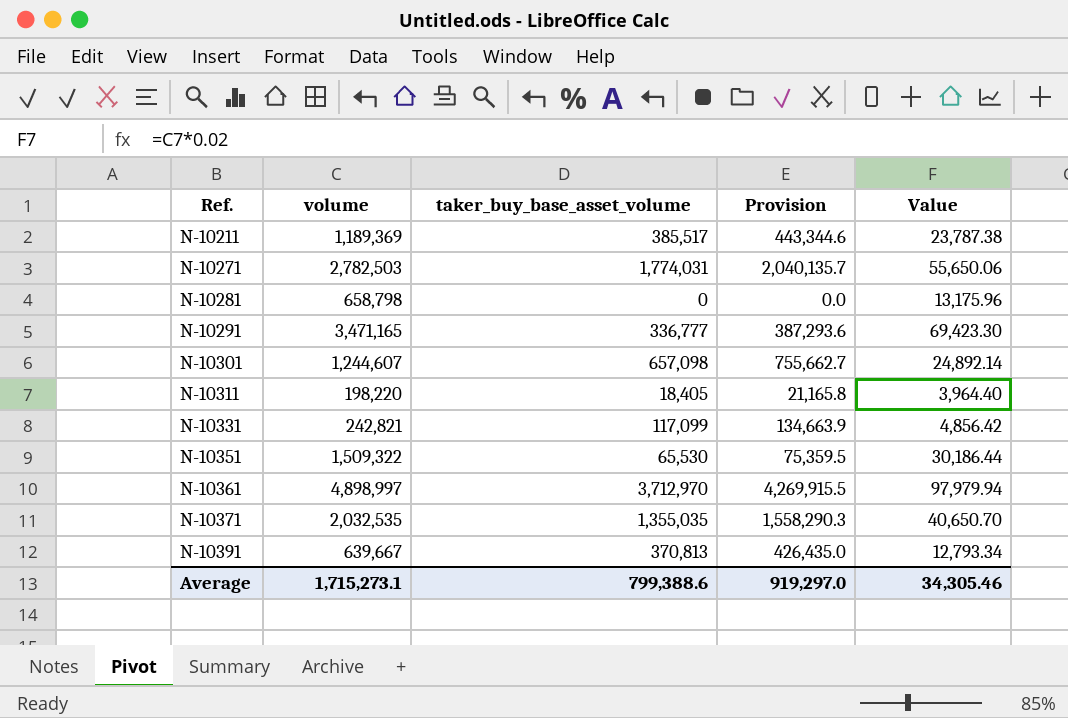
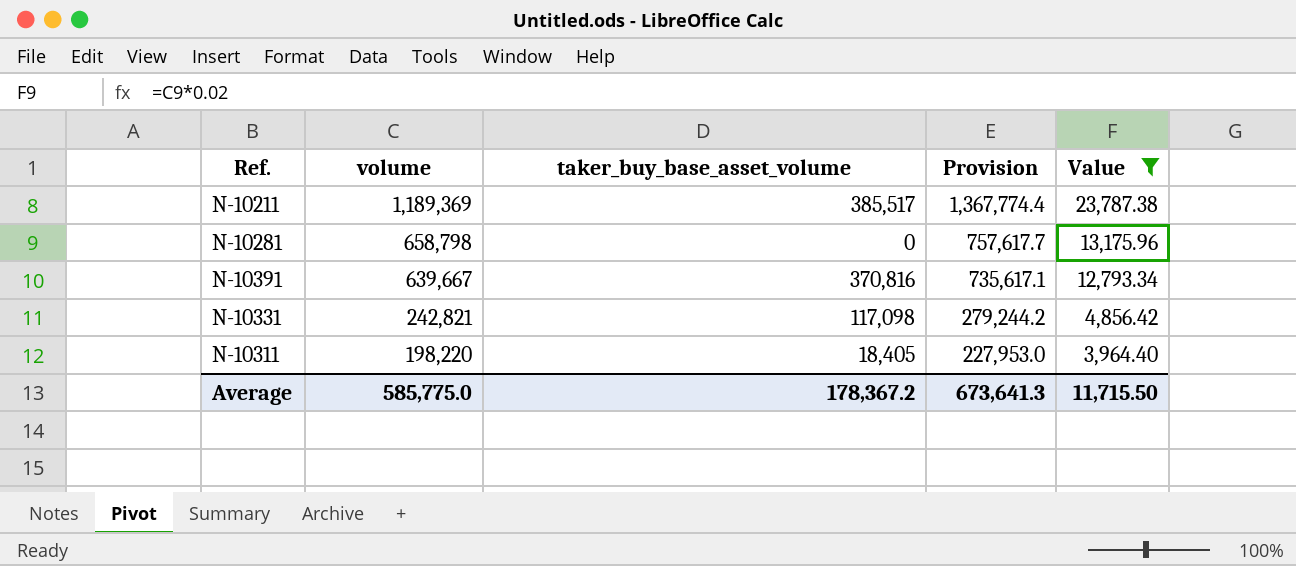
filter: none -> Value <= 23,787.38
row order: Ref. ascending -> volume descending
column Provision | formula: [taker_buy_base_asset_volume] * 1.15 -> [volume] * 1.15
N-10391 | taker_buy_base_asset_volume: 370,813 -> 370,816
N-10331 | taker_buy_base_asset_volume: 117,099 -> 117,098
Average | volume: 1,715,273.1 -> 585,775.0
Average | taker_buy_base_asset_volume: 799,388.6 -> 178,367.2
Average | Provision: 919,297.0 -> 673,641.3
Average | Value: 34,305.46 -> 11,715.50

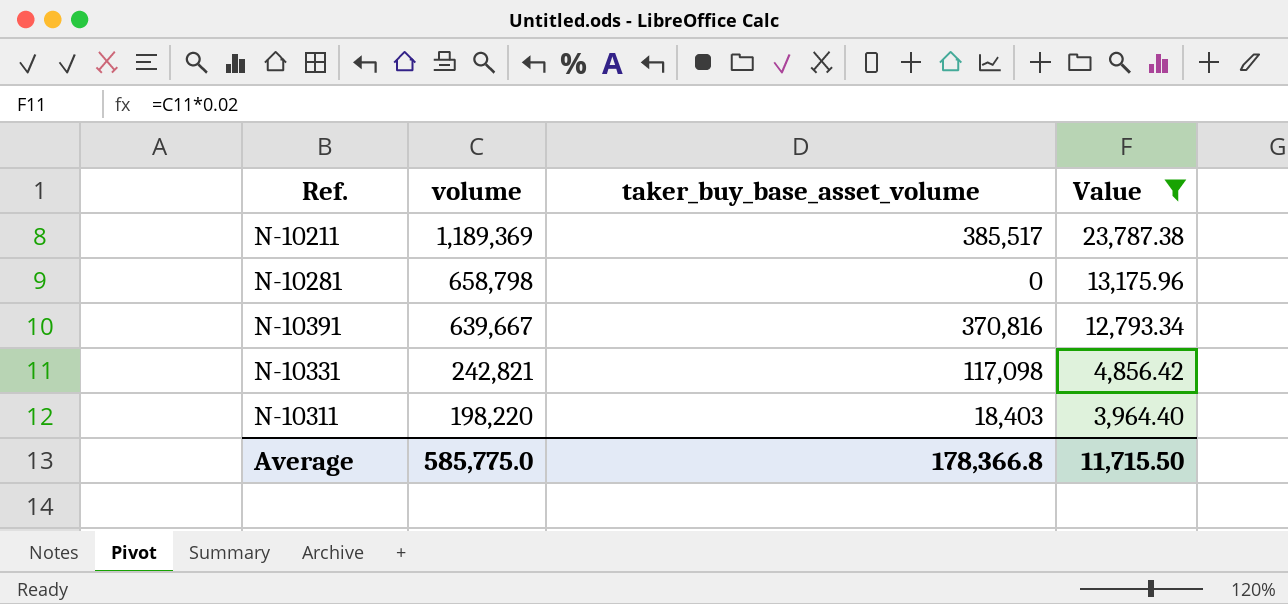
column Provision | formula: [volume] * 1.15 -> none
N-10311 | taker_buy_base_asset_volume: 18,405 -> 18,403
Average | taker_buy_base_asset_volume: 178,367.2 -> 178,366.8

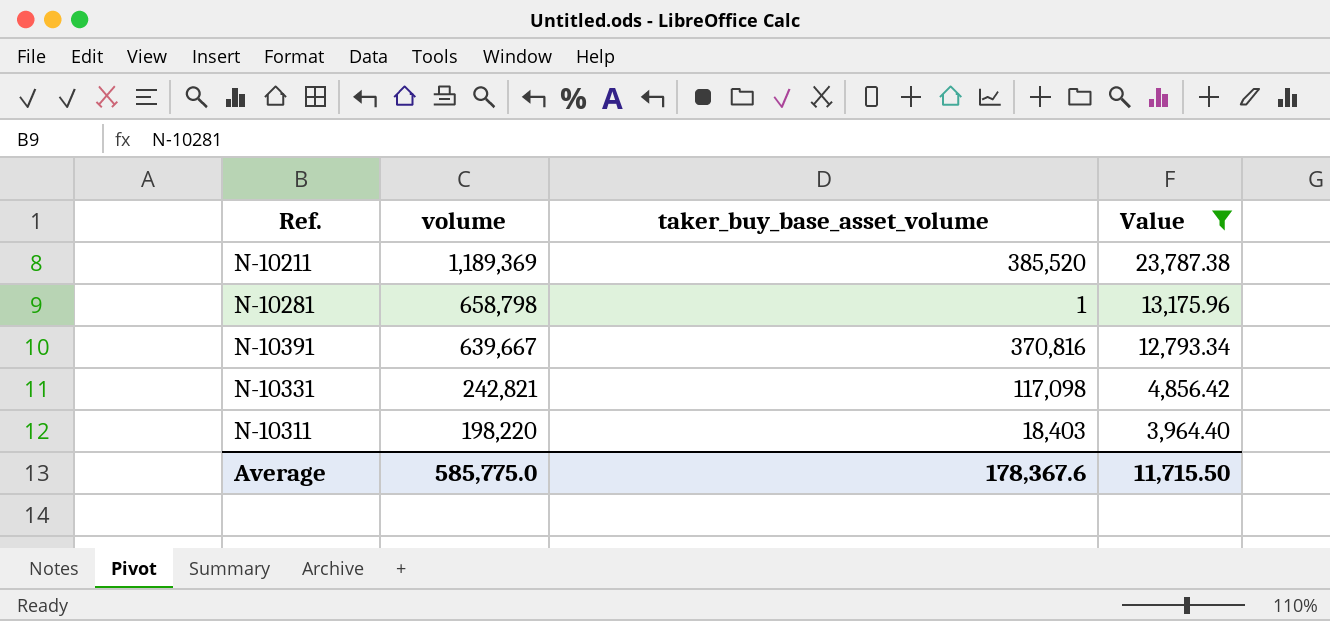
N-10211 | taker_buy_base_asset_volume: 385,517 -> 385,520
N-10281 | taker_buy_base_asset_volume: 0 -> 1
Average | taker_buy_base_asset_volume: 178,366.8 -> 178,367.6

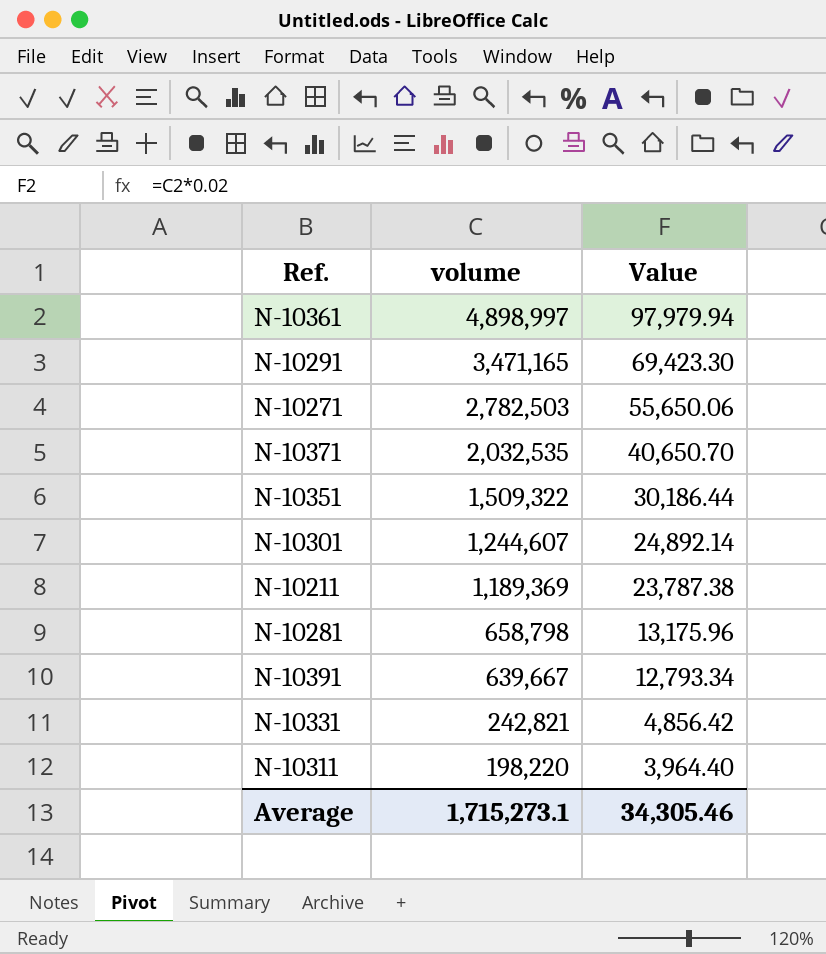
filter: Value <= 23,787.38 -> none
column taker_buy_base_asset_volume | position: 3 -> none
Average | volume: 585,775.0 -> 1,715,273.1
Average | Value: 11,715.50 -> 34,305.46

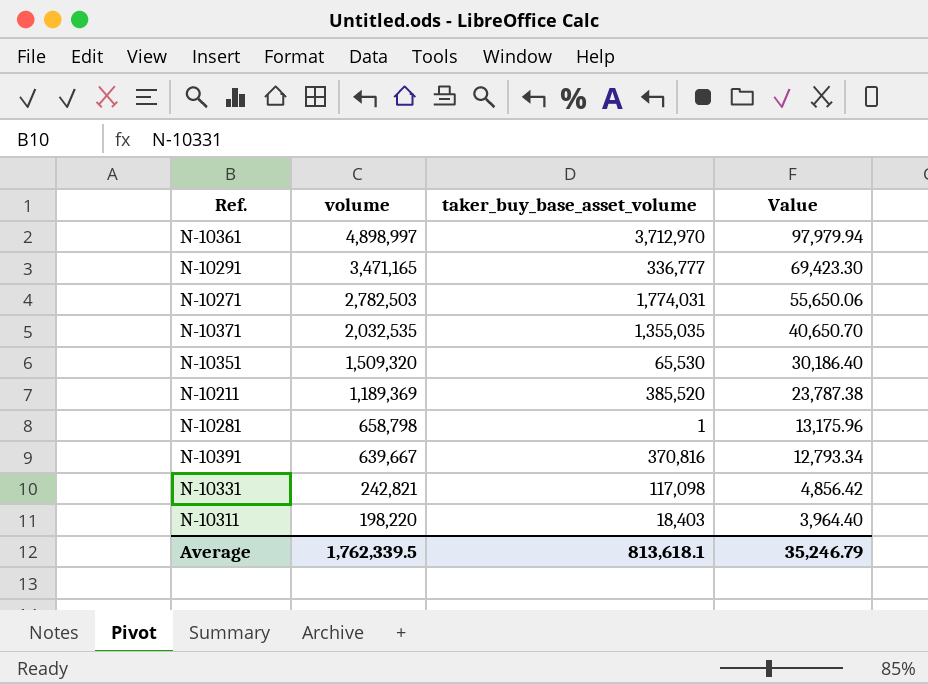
column taker_buy_base_asset_volume | position: none -> 3
row N-10301: 1,244,607 | 24,892.14 -> none
N-10351 | volume: 1,509,322 -> 1,509,320
N-10351 | Value: 30,186.44 -> 30,186.40
Average | volume: 1,715,273.1 -> 1,762,339.5
Average | Value: 34,305.46 -> 35,246.79

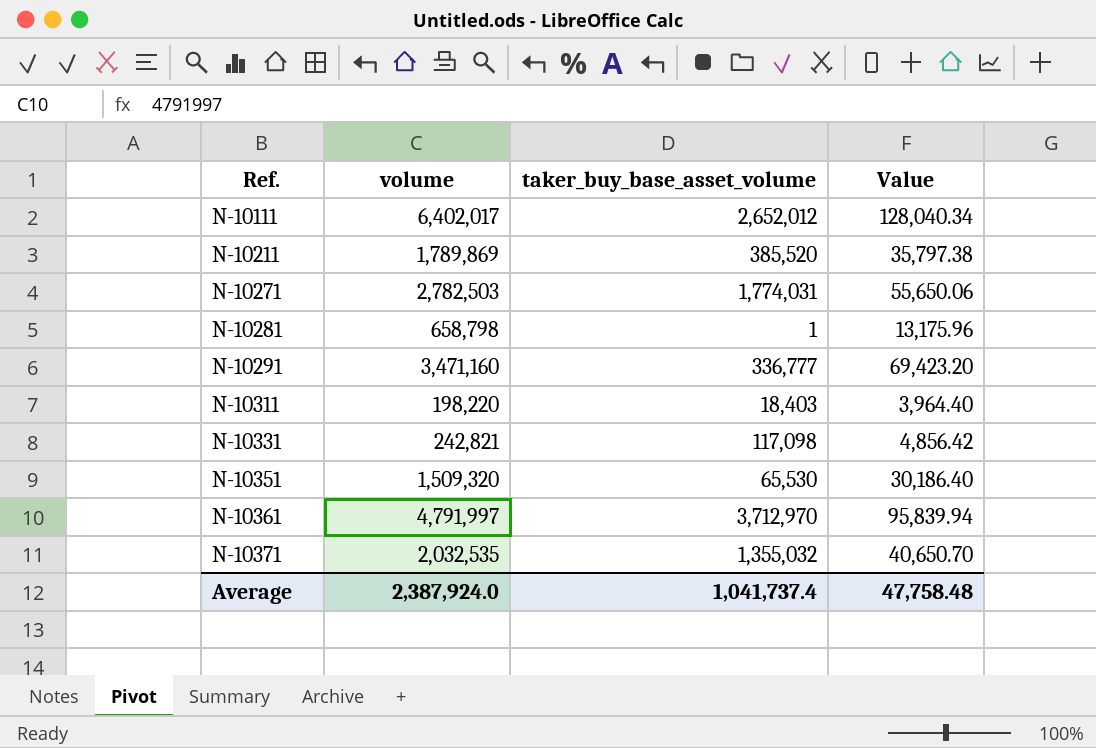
row order: volume descending -> Ref. ascending
row N-10391: 639,667 | 370,816 | 12,793.34 -> none
row N-10111: none -> 6,402,017 | 2,652,012 | 128,040.34
N-10211 | volume: 1,189,369 -> 1,789,869
N-10211 | Value: 23,787.38 -> 35,797.38
N-10291 | volume: 3,471,165 -> 3,471,160
N-10291 | Value: 69,423.30 -> 69,423.20
N-10361 | volume: 4,898,997 -> 4,791,997
N-10361 | Value: 97,979.94 -> 95,839.94
N-10371 | taker_buy_base_asset_volume: 1,355,035 -> 1,355,032
Average | volume: 1,762,339.5 -> 2,387,924.0
Average | taker_buy_base_asset_volume: 813,618.1 -> 1,041,737.4
Average | Value: 35,246.79 -> 47,758.48

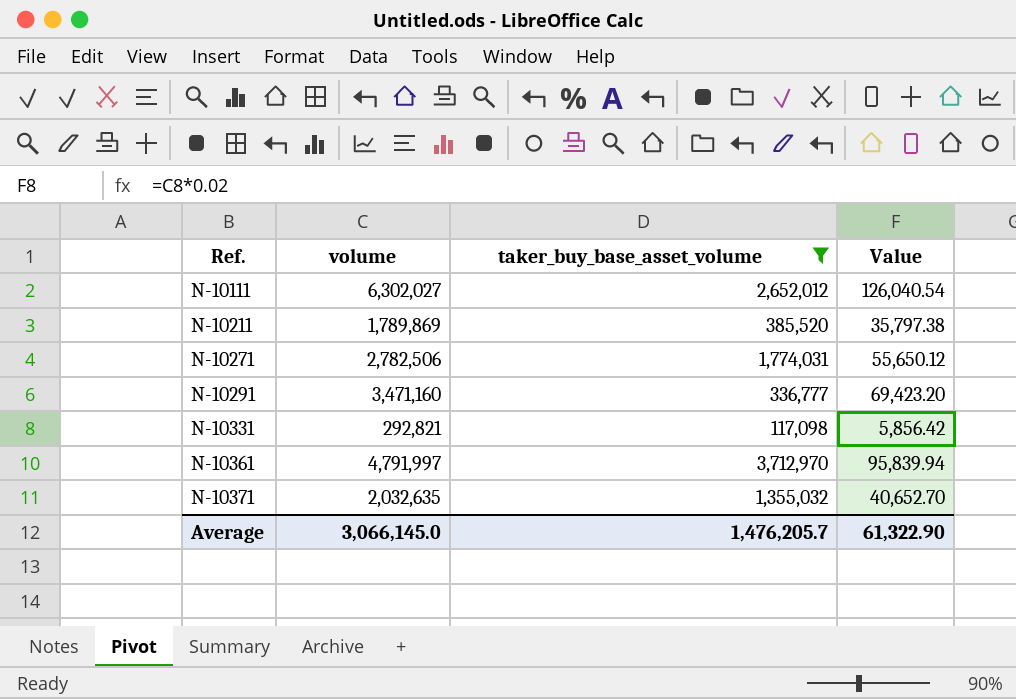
filter: none -> taker_buy_base_asset_volume >= 117,098
N-10111 | volume: 6,402,017 -> 6,302,027
N-10111 | Value: 128,040.34 -> 126,040.54
N-10271 | volume: 2,782,503 -> 2,782,506
N-10271 | Value: 55,650.06 -> 55,650.12
N-10331 | volume: 242,821 -> 292,821
N-10331 | Value: 4,856.42 -> 5,856.42
N-10371 | volume: 2,032,535 -> 2,032,635
N-10371 | Value: 40,650.70 -> 40,652.70
Average | volume: 2,387,924.0 -> 3,066,145.0
Average | taker_buy_base_asset_volume: 1,041,737.4 -> 1,476,205.7
Average | Value: 47,758.48 -> 61,322.90

